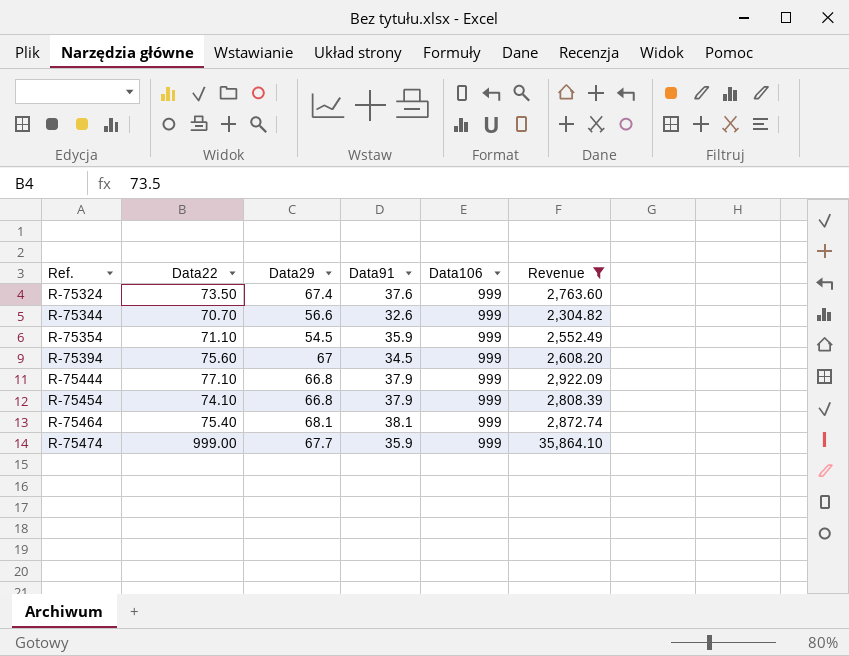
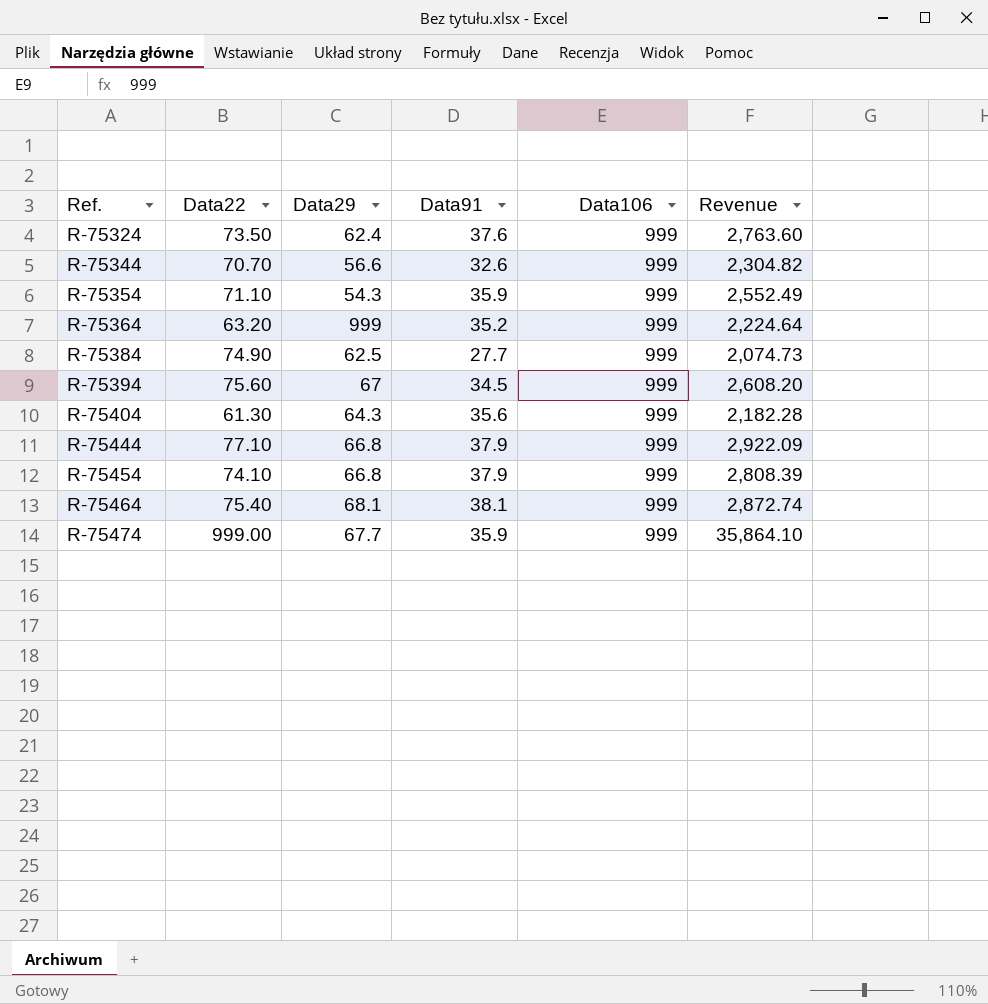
filter: Revenue >= 2,304.82 -> none
R-75324 | Data29: 67.4 -> 62.4
R-75354 | Data29: 54.5 -> 54.3

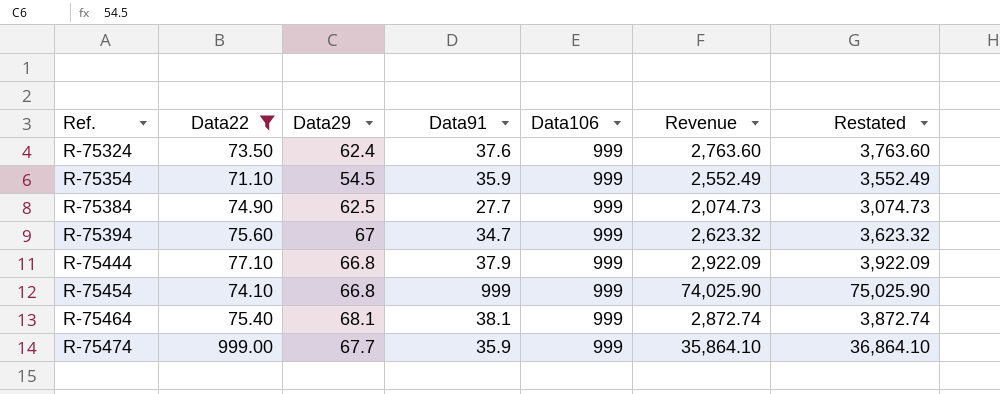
filter: none -> Data22 >= 71.10
column Restated | formula: none -> [Revenue] + 1000
R-75354 | Data29: 54.3 -> 54.5
R-75394 | Data91: 34.5 -> 34.7
R-75394 | Revenue: 2,608.20 -> 2,623.32
R-75454 | Data91: 37.9 -> 999
R-75454 | Revenue: 2,808.39 -> 74,025.90

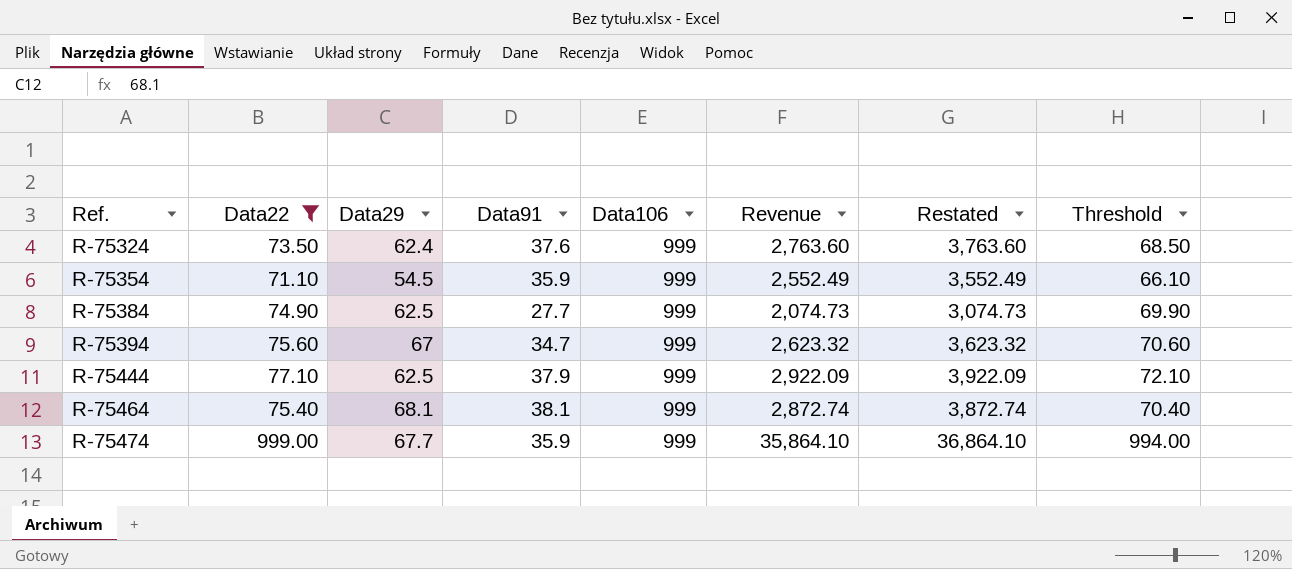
column Threshold | formula: none -> [Data22] - 5
row R-75454: 74.10 | 66.8 | 999 | 999 | 74,025.90 | 75,025.90 -> none
R-75444 | Data29: 66.8 -> 62.5

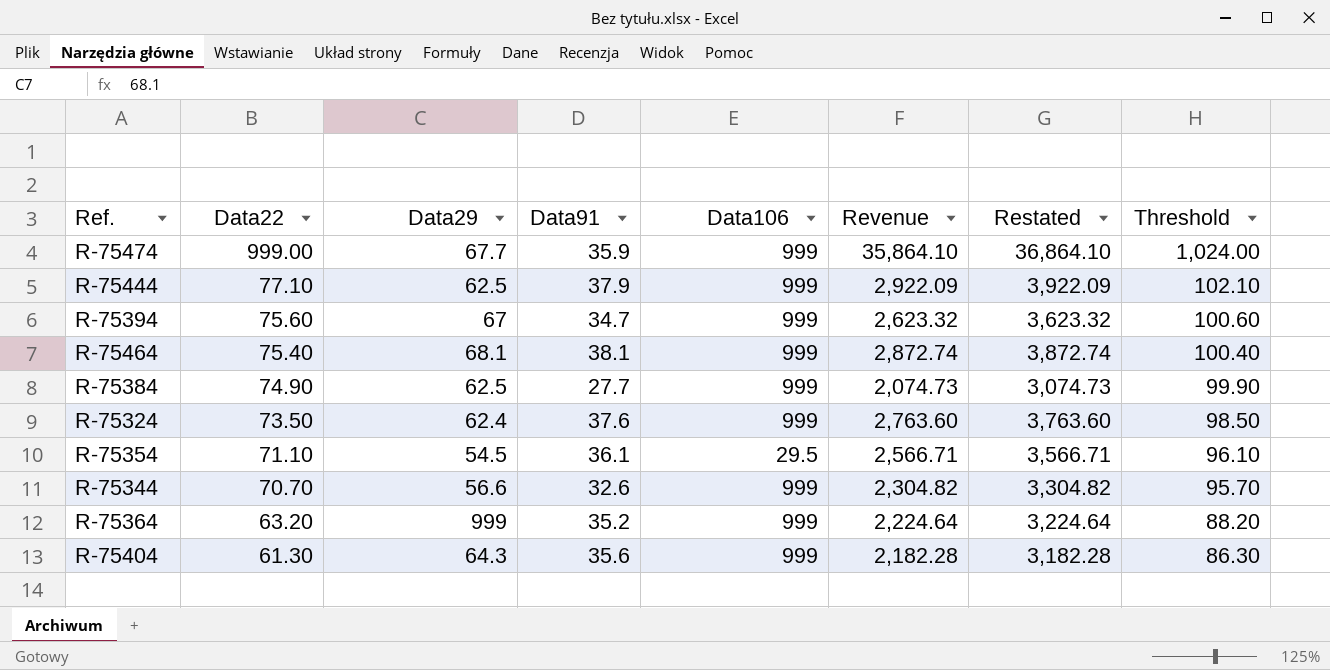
filter: Data22 >= 71.10 -> none
row order: Ref. ascending -> Data22 descending
column Threshold | formula: [Data22] - 5 -> [Data22] + 25
R-75354 | Data91: 35.9 -> 36.1
R-75354 | Data106: 999 -> 29.5
R-75354 | Revenue: 2,552.49 -> 2,566.71
R-75354 | Restated: 3,552.49 -> 3,566.71

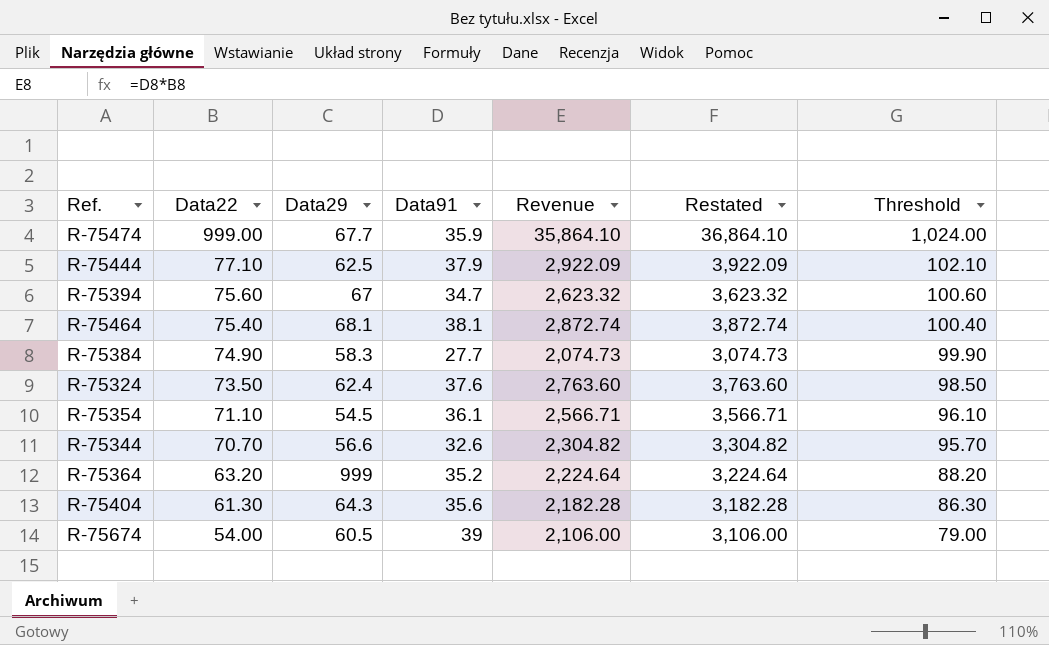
column Data106 | position: 5 -> none
R-75384 | Data29: 62.5 -> 58.3
row R-75674: none -> 54.00 | 60.5 | 39 | 2,106.00 | 3,106.00 | 79.00

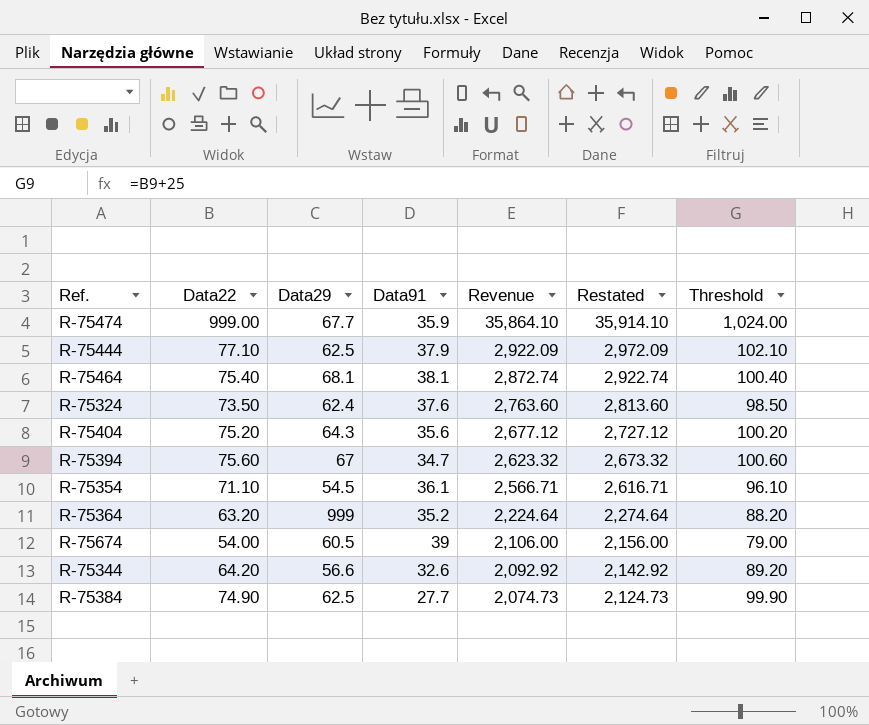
row order: Data22 descending -> Revenue descending
column Restated | formula: [Revenue] + 1000 -> [Revenue] + 50
R-75404 | Data22: 61.30 -> 75.20
R-75404 | Revenue: 2,182.28 -> 2,677.12
R-75404 | Threshold: 86.30 -> 100.20
R-75344 | Data22: 70.70 -> 64.20
R-75344 | Revenue: 2,304.82 -> 2,092.92
R-75344 | Threshold: 95.70 -> 89.20
R-75384 | Data29: 58.3 -> 62.5

